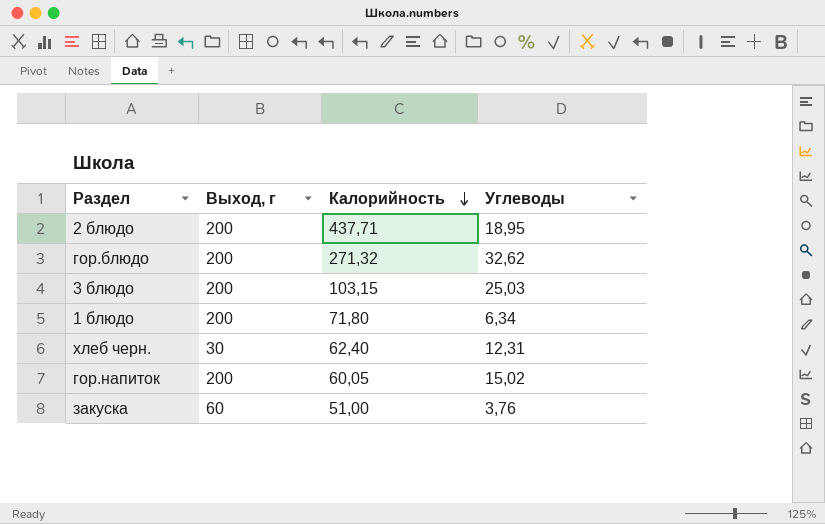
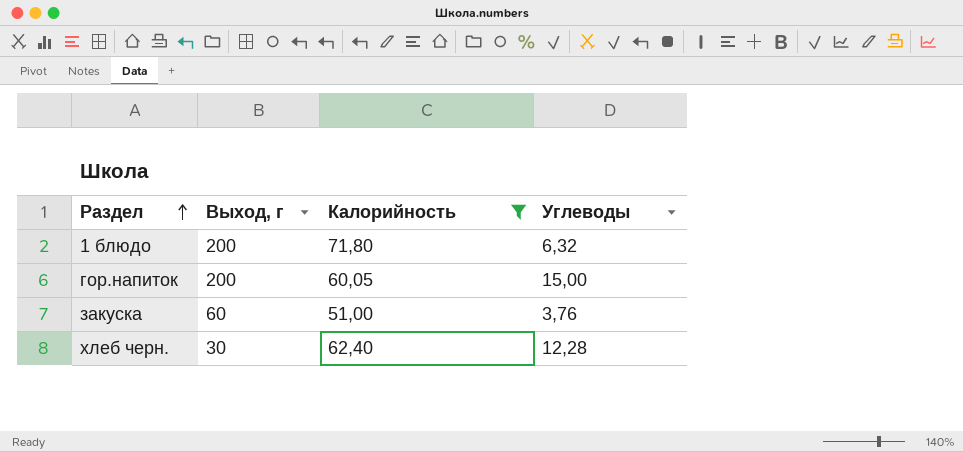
filter: none -> Калорийность <= 71,80
row order: Калорийность descending -> Раздел ascending
1 блюдо | Углеводы: 6,34 -> 6,32
гор.напиток | Углеводы: 15,02 -> 15,00
хлеб черн. | Углеводы: 12,31 -> 12,28

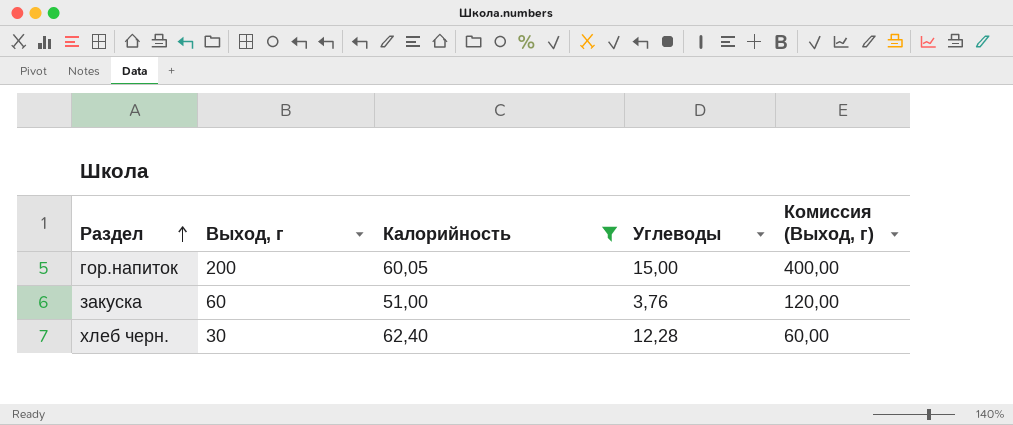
column Комиссия (Выход, г) | formula: none -> [Выход, г] * 2
row 1 блюдо: 200 | 71,80 | 6,32 -> none

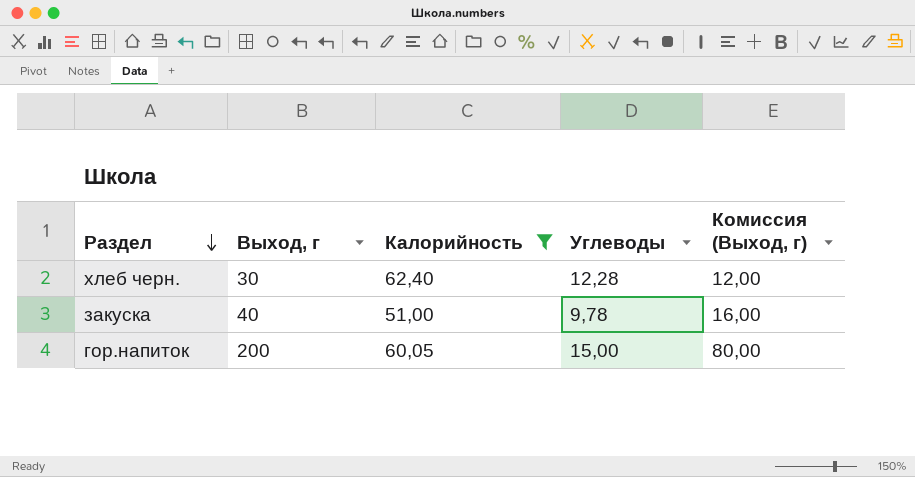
row order: Раздел ascending -> Раздел descending
column Комиссия (Выход, г) | formula: [Выход, г] * 2 -> [Выход, г] * 0,4
закуска | Выход, г: 60 -> 40
закуска | Углеводы: 3,76 -> 9,78

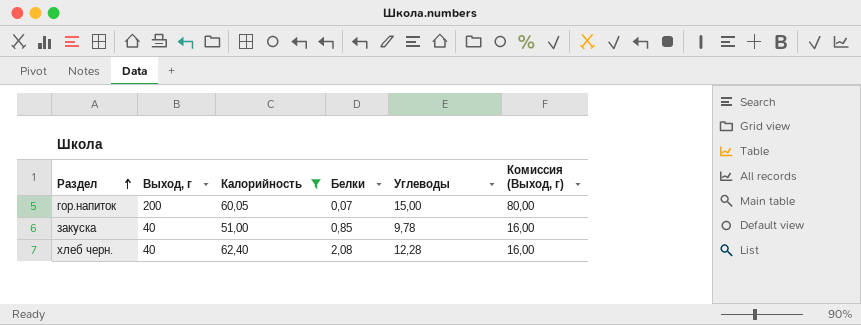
row order: Раздел descending -> Раздел ascending
column Белки | position: none -> 4
хлеб черн. | Выход, г: 30 -> 40
хлеб черн. | Комиссия (Выход, г): 12,00 -> 16,00

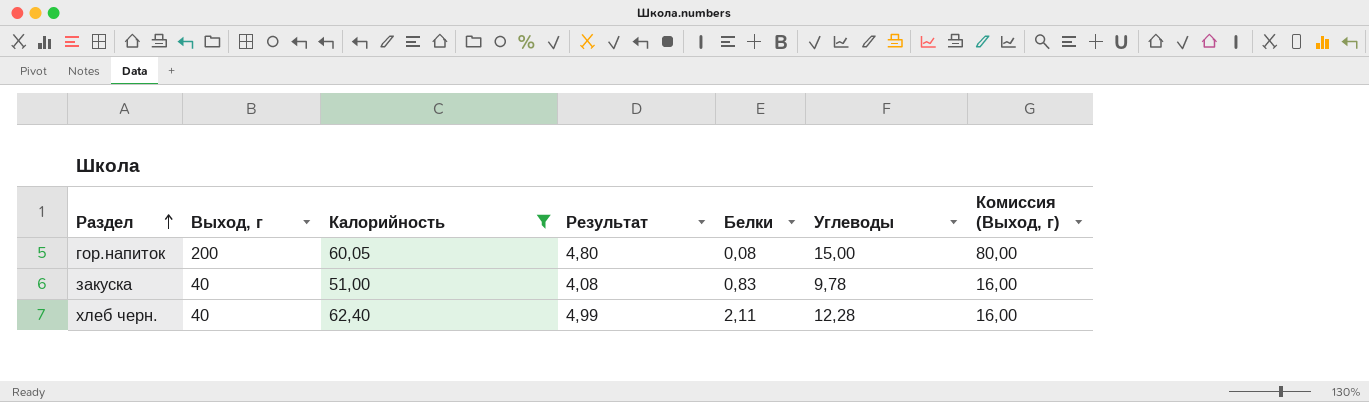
column Результат | formula: none -> [Калорийность] * 0,08
гор.напиток | Белки: 0,07 -> 0,08
закуска | Белки: 0,85 -> 0,83
хлеб черн. | Белки: 2,08 -> 2,11

